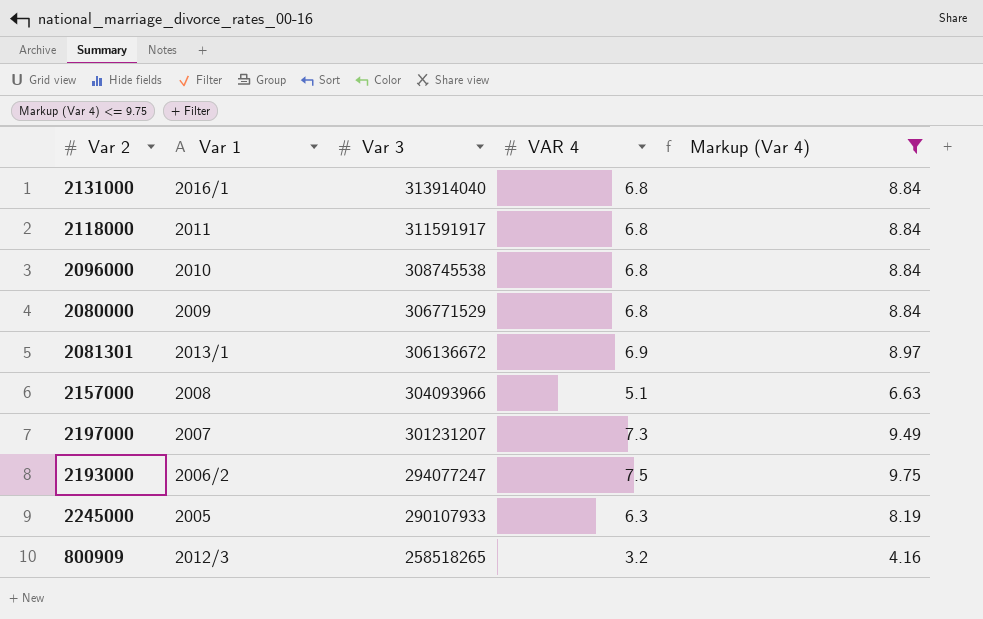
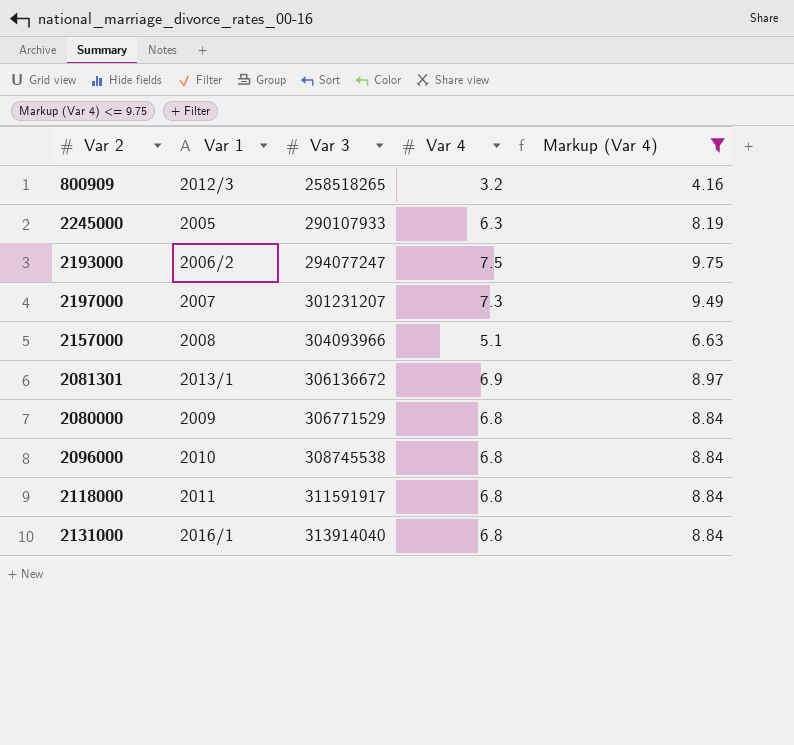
row order: Var 3 descending -> Var 3 ascending
column name: VAR 4 -> Var 4

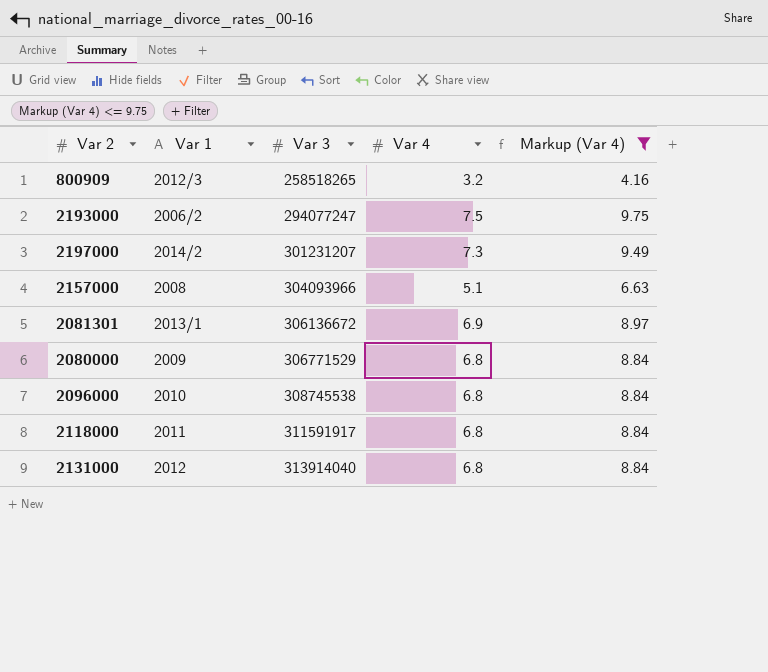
row 2245000: 2005 | 290107933 | 6.3 | 8.19 -> none
2197000 | Var 1: 2007 -> 2014/2
2131000 | Var 1: 2016/1 -> 2012

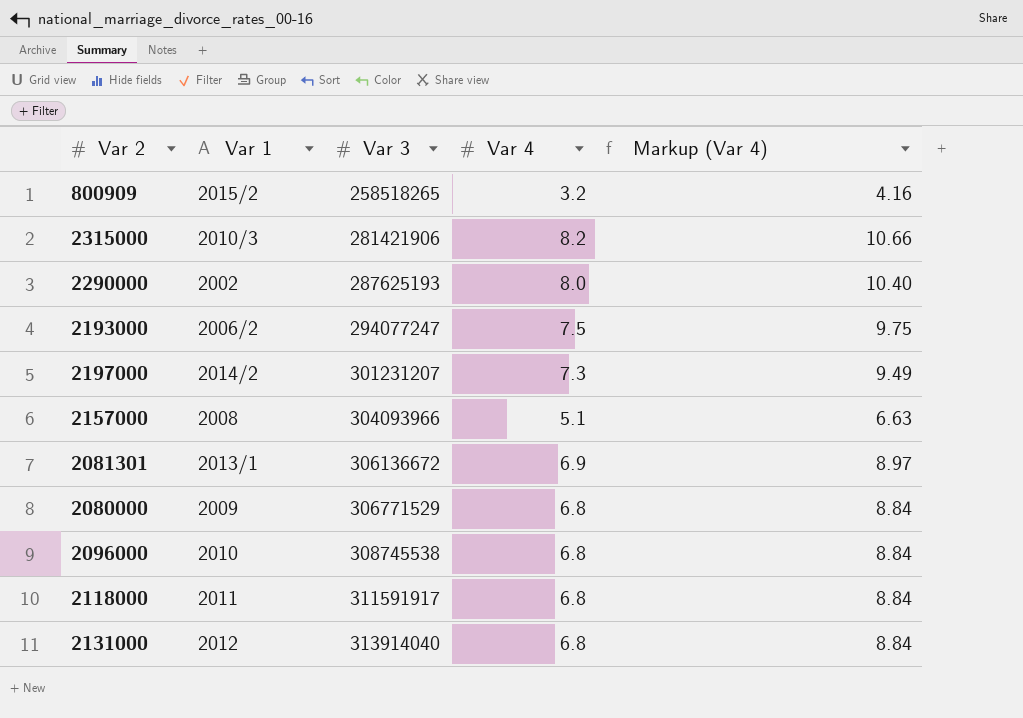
filter: Markup (Var 4) <= 9.75 -> none
800909 | Var 1: 2012/3 -> 2015/2

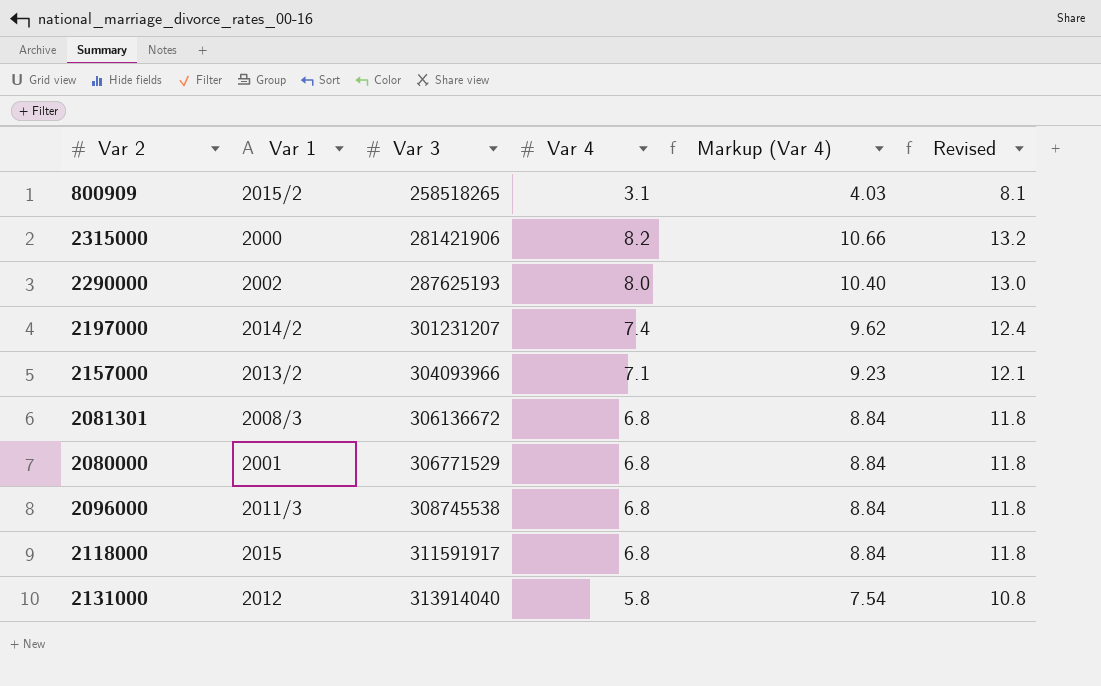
column Revised | formula: none -> [Var 4] + 5
row 2193000: 2006/2 | 294077247 | 7.5 | 9.75 -> none
800909 | Var 4: 3.2 -> 3.1
800909 | Markup (Var 4): 4.16 -> 4.03
2315000 | Var 1: 2010/3 -> 2000
2197000 | Var 4: 7.3 -> 7.4
2197000 | Markup (Var 4): 9.49 -> 9.62
2157000 | Var 1: 2008 -> 2013/2
2157000 | Var 4: 5.1 -> 7.1
2157000 | Markup (Var 4): 6.63 -> 9.23
2081301 | Var 1: 2013/1 -> 2008/3
2081301 | Var 4: 6.9 -> 6.8
2081301 | Markup (Var 4): 8.97 -> 8.84
2080000 | Var 1: 2009 -> 2001
2096000 | Var 1: 2010 -> 2011/3
2118000 | Var 1: 2011 -> 2015
2131000 | Var 4: 6.8 -> 5.8
2131000 | Markup (Var 4): 8.84 -> 7.54

